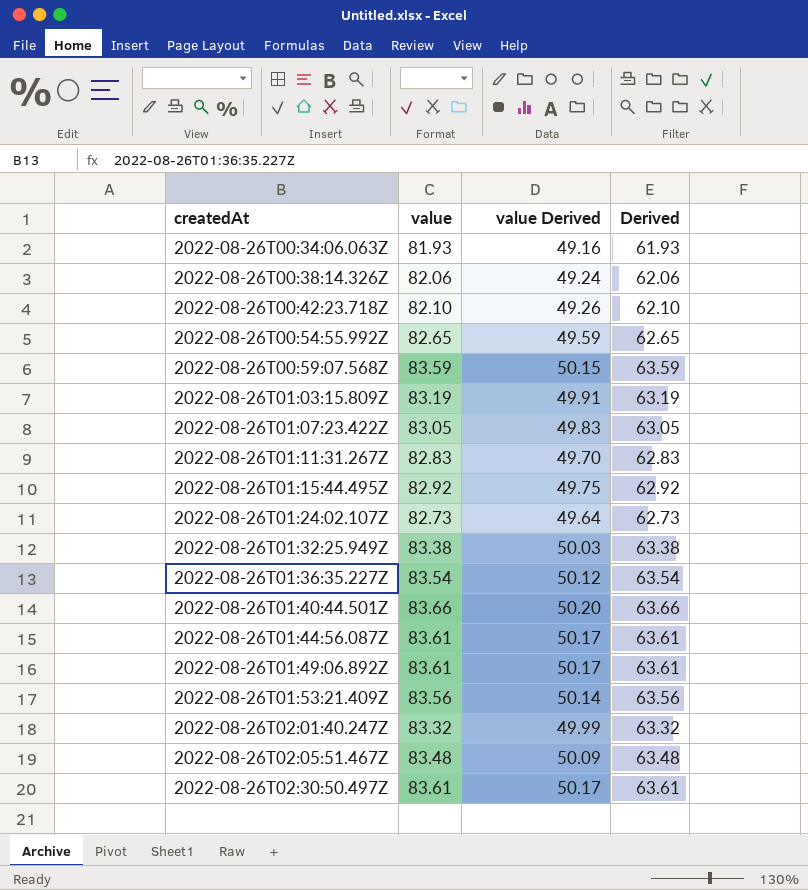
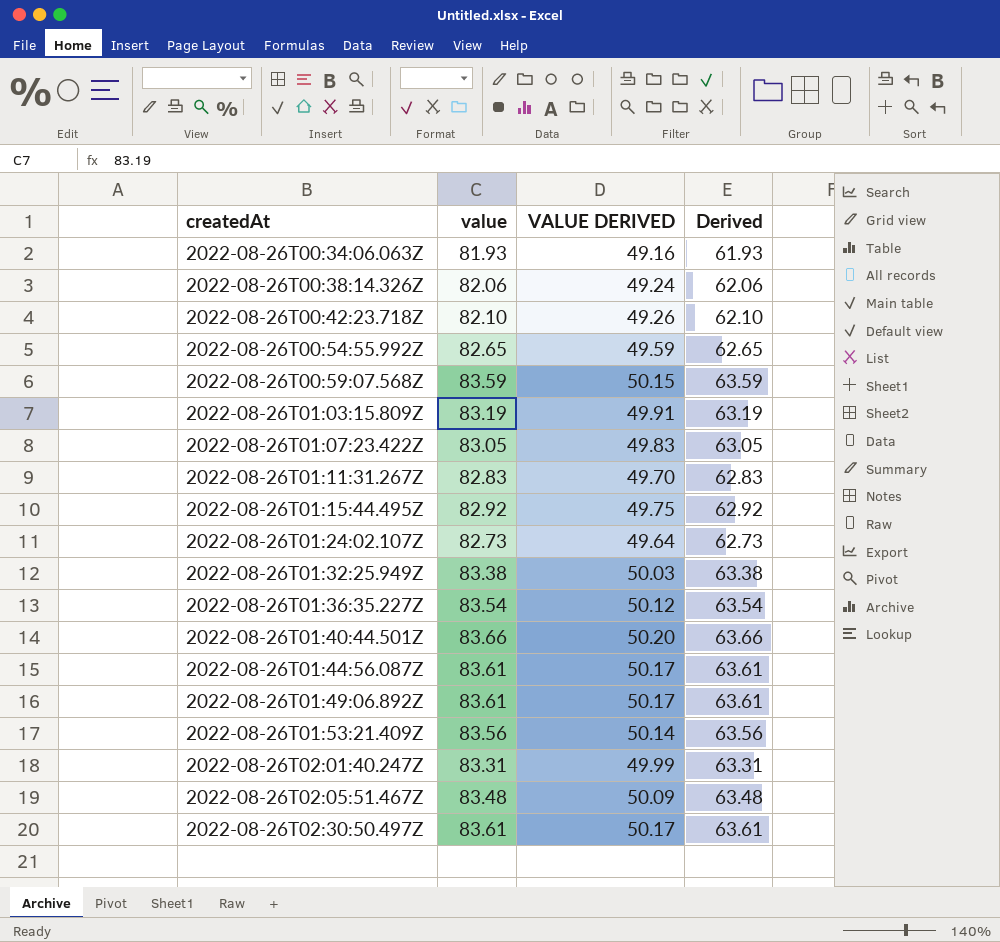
column name: value Derived -> VALUE DERIVED
2022-08-26T02:01:40.247Z | value: 83.32 -> 83.31
2022-08-26T02:01:40.247Z | Derived: 63.32 -> 63.31

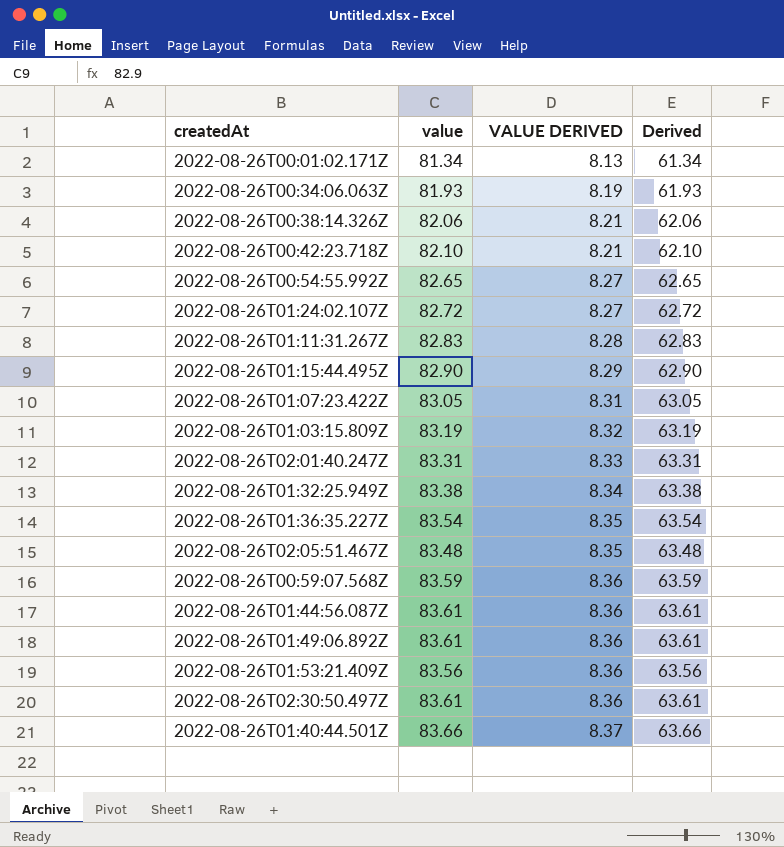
row order: createdAt ascending -> VALUE DERIVED ascending
column VALUE DERIVED | formula: [value] * 0.6 -> [value] * 0.1
row 2022-08-26T00:01:02.171Z: none -> 81.34 | 8.13 | 61.34
2022-08-26T01:24:02.107Z | value: 82.73 -> 82.72
2022-08-26T01:24:02.107Z | Derived: 62.73 -> 62.72
2022-08-26T01:15:44.495Z | value: 82.92 -> 82.90
2022-08-26T01:15:44.495Z | Derived: 62.92 -> 62.90

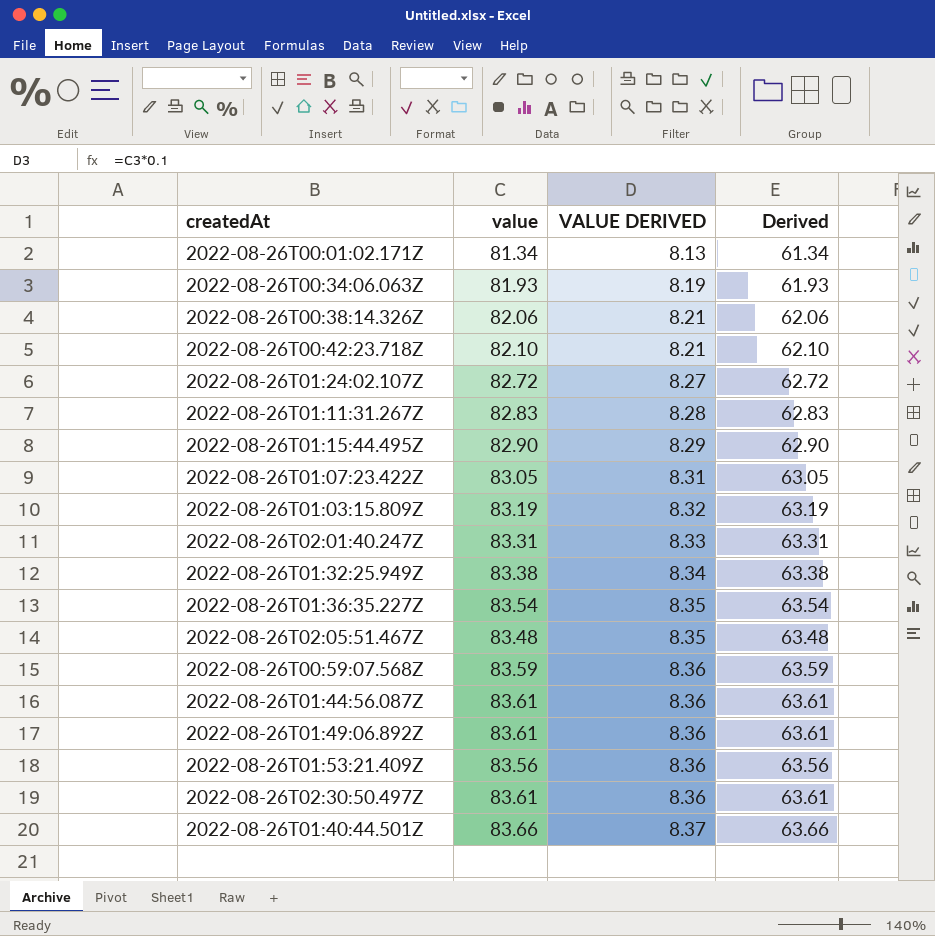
row 2022-08-26T00:54:55.992Z: 82.65 | 8.27 | 62.65 -> none

